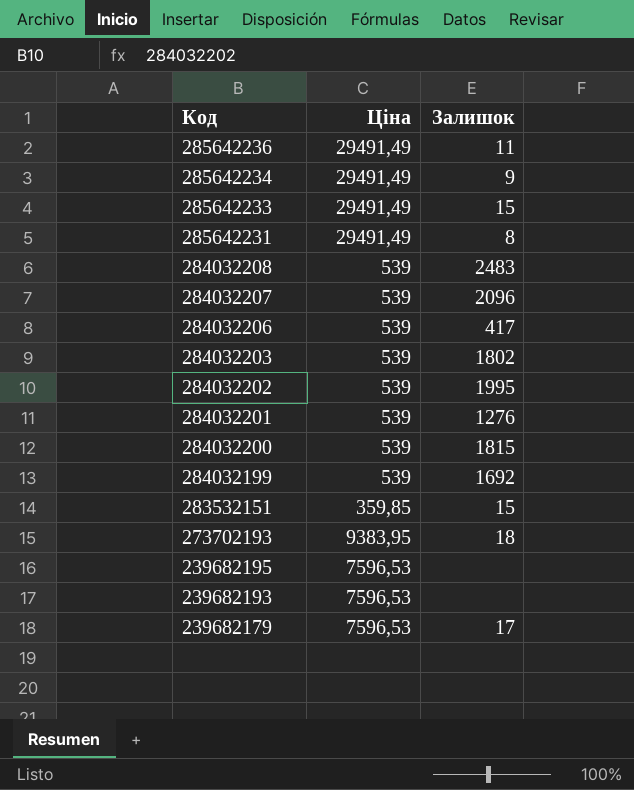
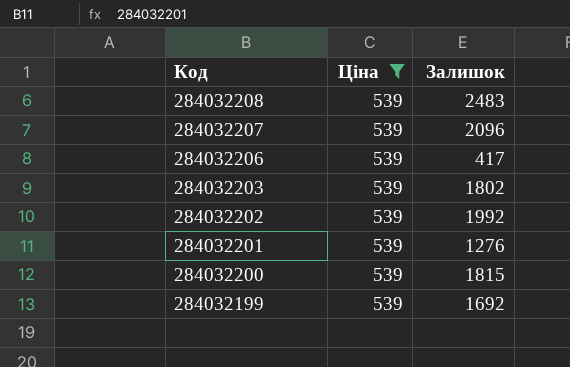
filter: none -> Ціна = 539
284032202 | Залишок: 1995 -> 1992

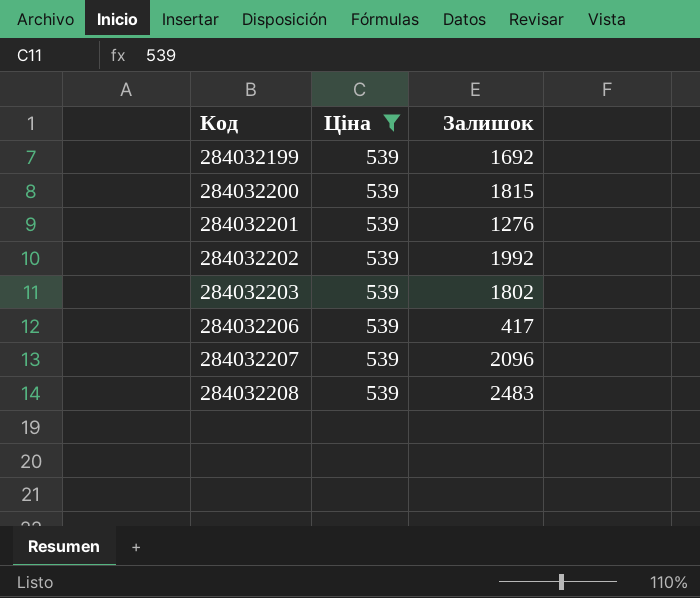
row order: Код descending -> Код ascending

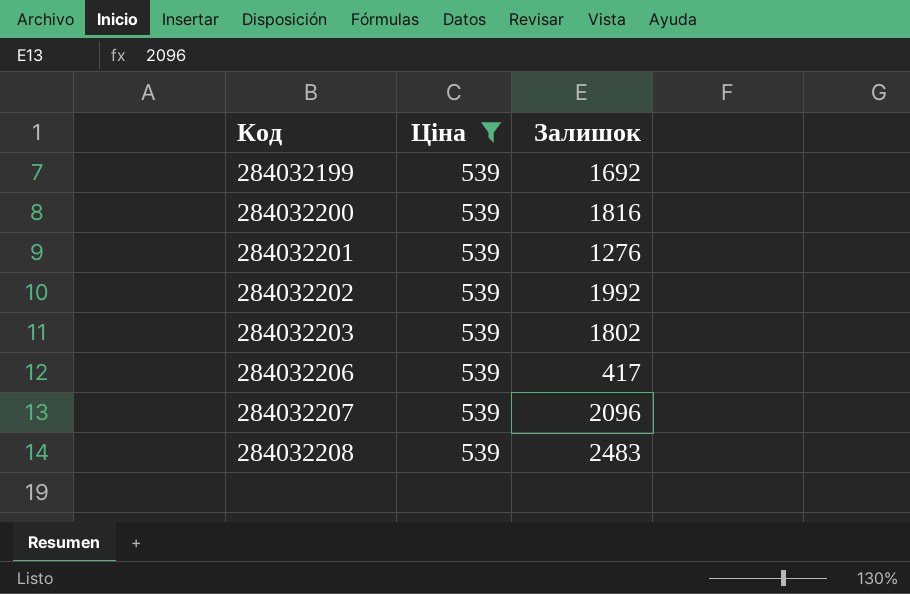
284032200 | Залишок: 1815 -> 1816

